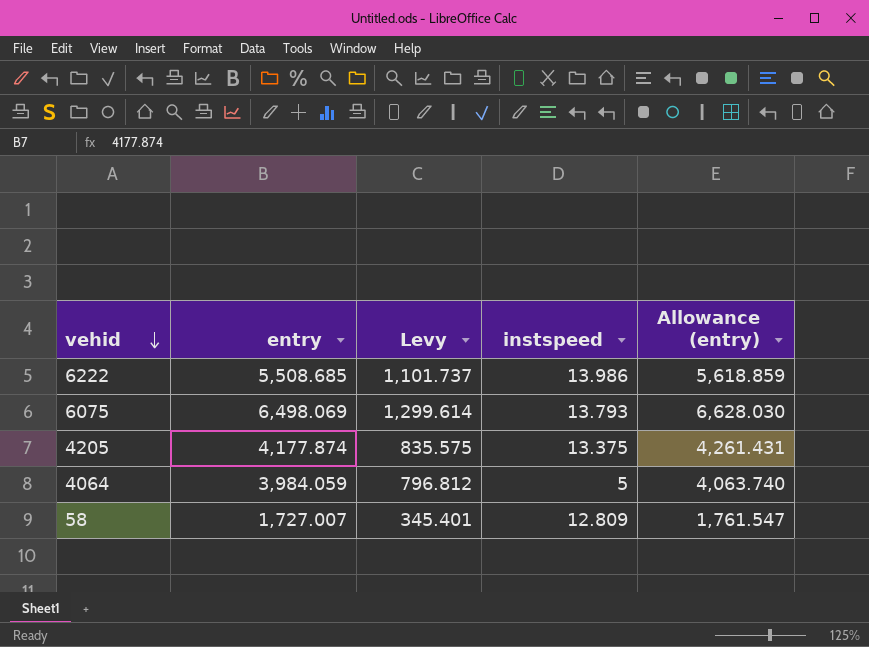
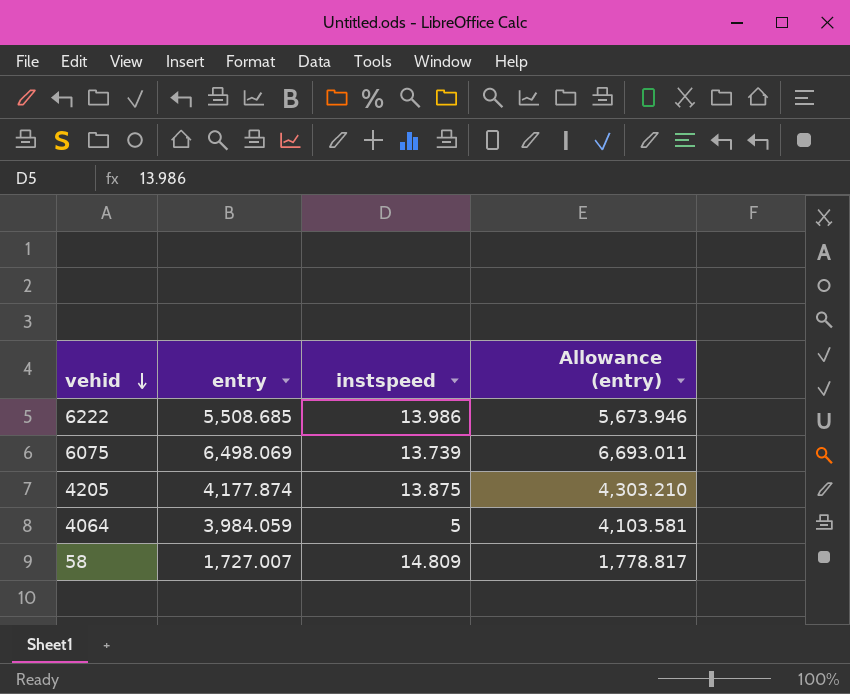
column Levy | formula: [entry] * 0.2 -> none
column Allowance (entry) | formula: [entry] * 1.02 -> [entry] * 1.03
6075 | instspeed: 13.793 -> 13.739
4205 | instspeed: 13.375 -> 13.875
58 | instspeed: 12.809 -> 14.809

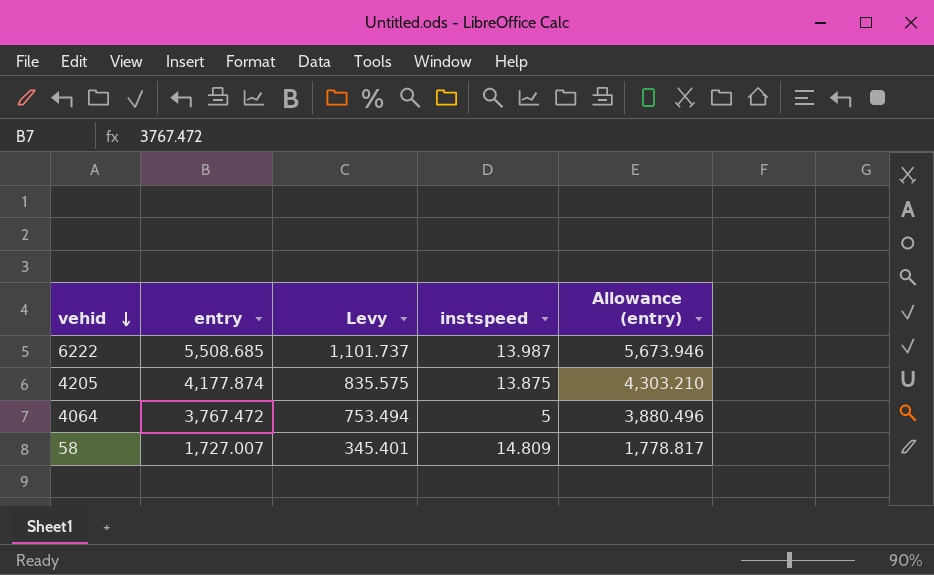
column Levy | formula: none -> [entry] * 0.2
row 6075: 6,498.069 | 13.739 | 6,693.011 -> none
6222 | instspeed: 13.986 -> 13.987
4064 | entry: 3,984.059 -> 3,767.472
4064 | Allowance (entry): 4,103.581 -> 3,880.496

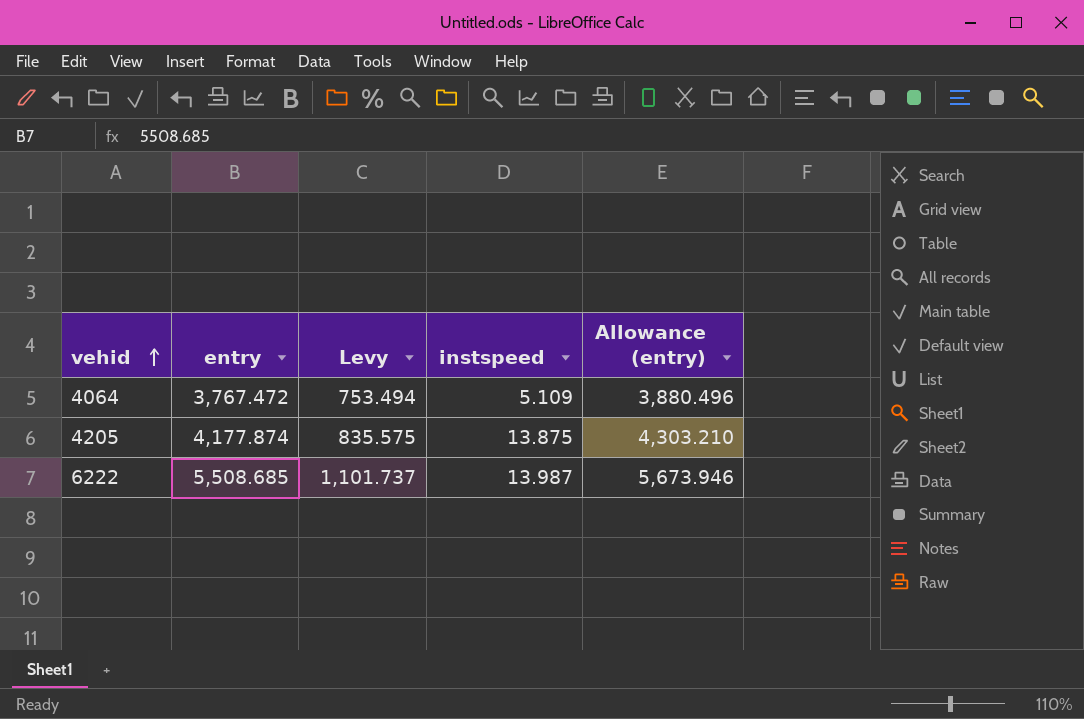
row order: vehid descending -> vehid ascending
row 58: 1,727.007 | 345.401 | 14.809 | 1,778.817 -> none
4064 | instspeed: 5 -> 5.109

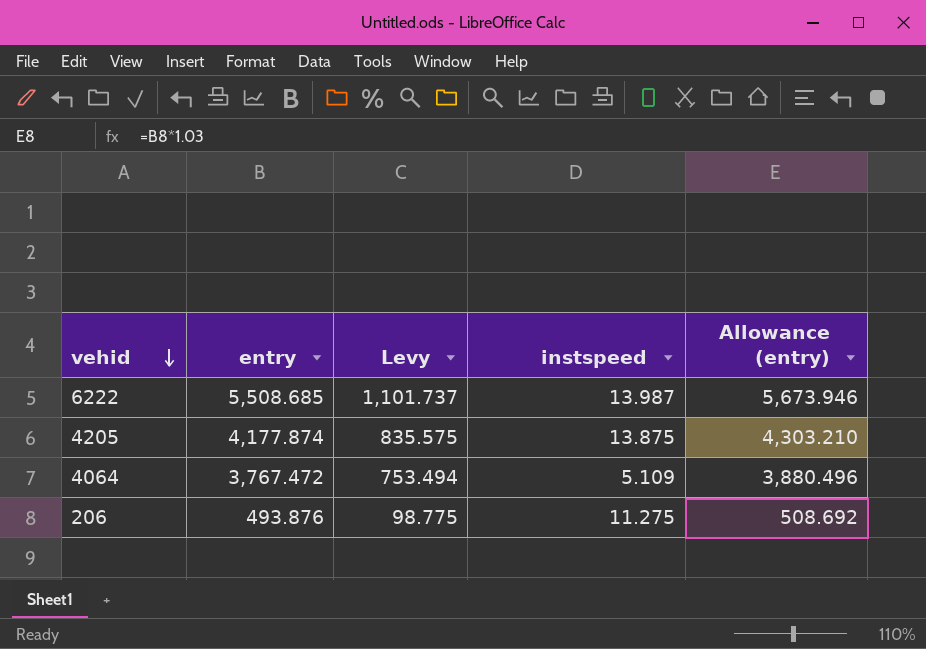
row order: vehid ascending -> vehid descending
row 206: none -> 493.876 | 98.775 | 11.275 | 508.692

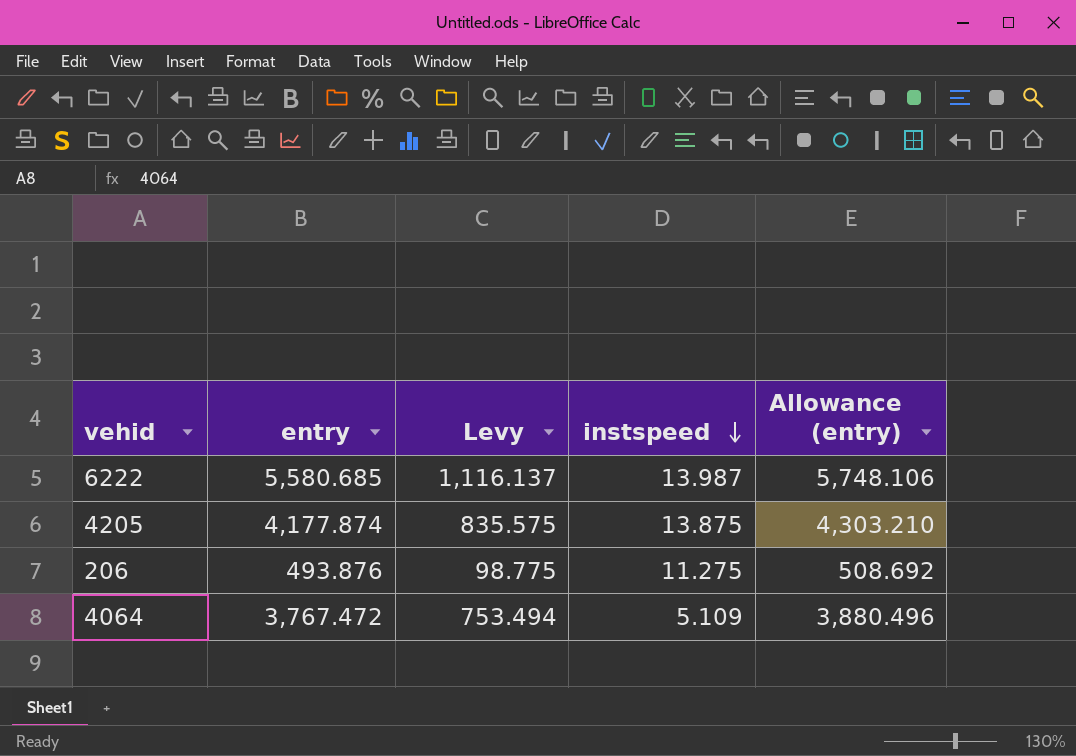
row order: vehid descending -> instspeed descending
6222 | entry: 5,508.685 -> 5,580.685
6222 | Levy: 1,101.737 -> 1,116.137
6222 | Allowance (entry): 5,673.946 -> 5,748.106

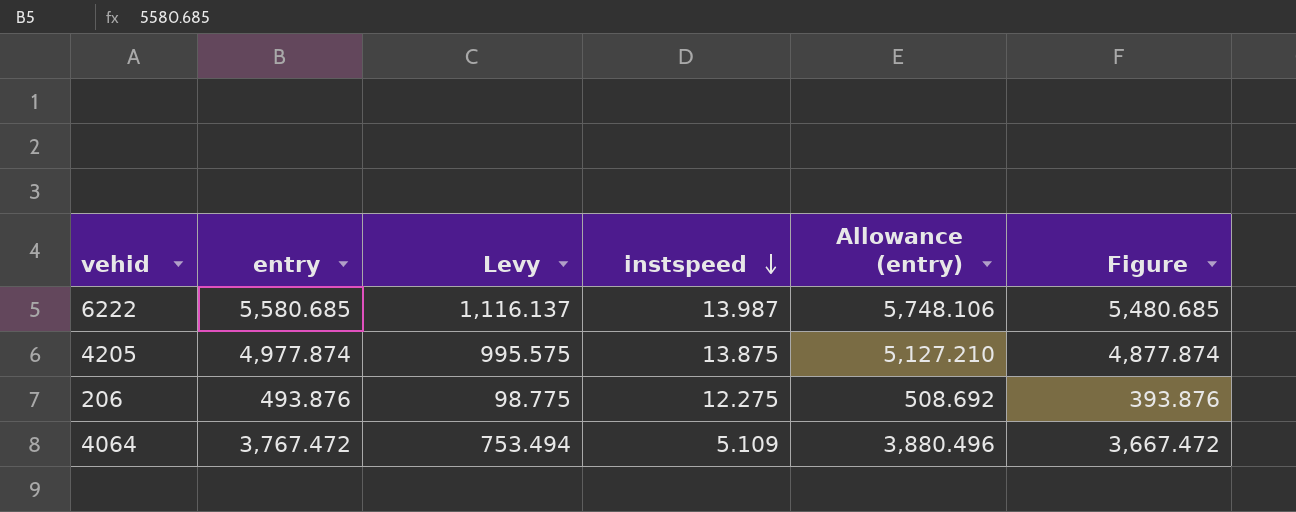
column Figure | formula: none -> [entry] - 100
4205 | entry: 4,177.874 -> 4,977.874
4205 | Levy: 835.575 -> 995.575
4205 | Allowance (entry): 4,303.210 -> 5,127.210
206 | instspeed: 11.275 -> 12.275

